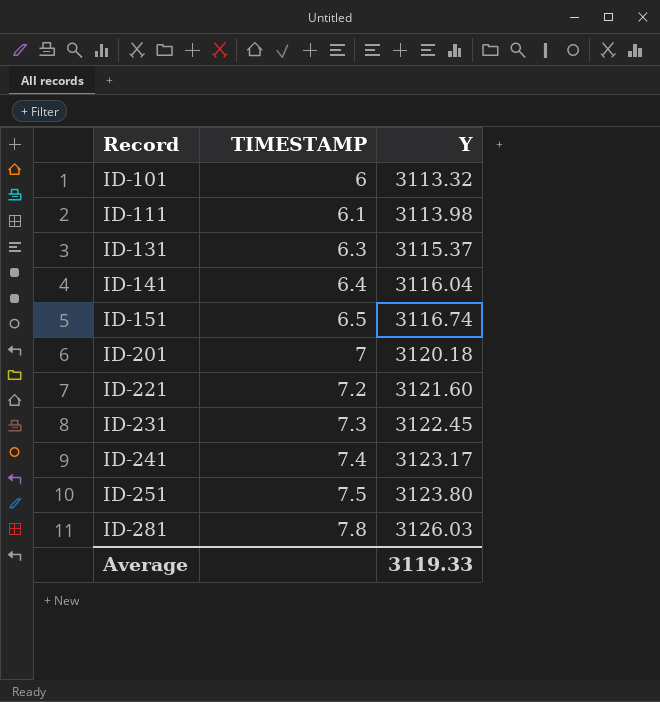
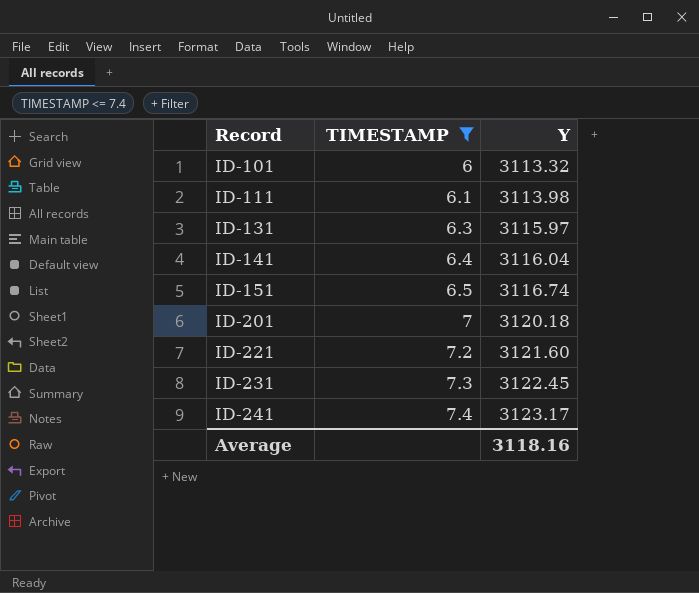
filter: none -> TIMESTAMP <= 7.4
ID-131 | Y: 3115.37 -> 3115.97
Average | Y: 3119.33 -> 3118.16

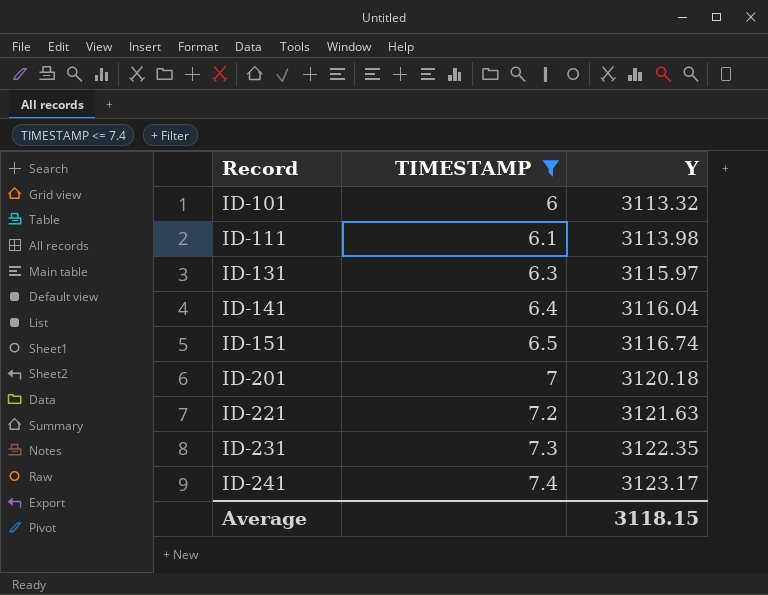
ID-221 | Y: 3121.60 -> 3121.63
ID-231 | Y: 3122.45 -> 3122.35
Average | Y: 3118.16 -> 3118.15

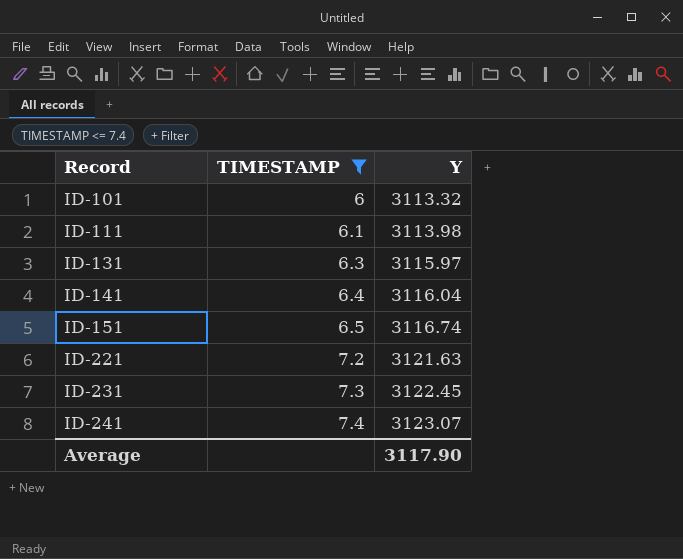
row ID-201: 7 | 3120.18 -> none
ID-231 | Y: 3122.35 -> 3122.45
ID-241 | Y: 3123.17 -> 3123.07
Average | Y: 3118.15 -> 3117.90

